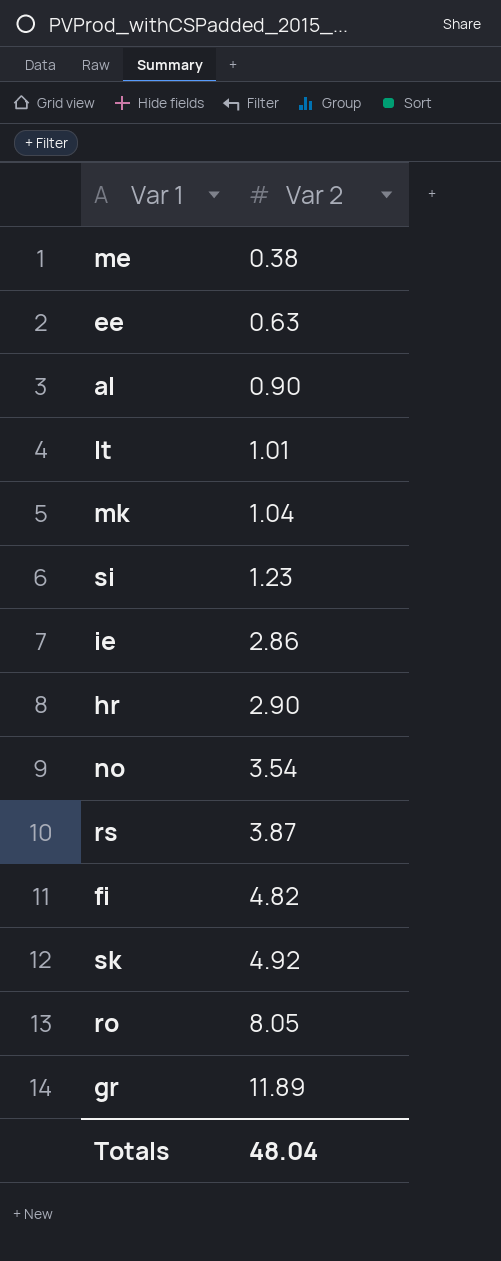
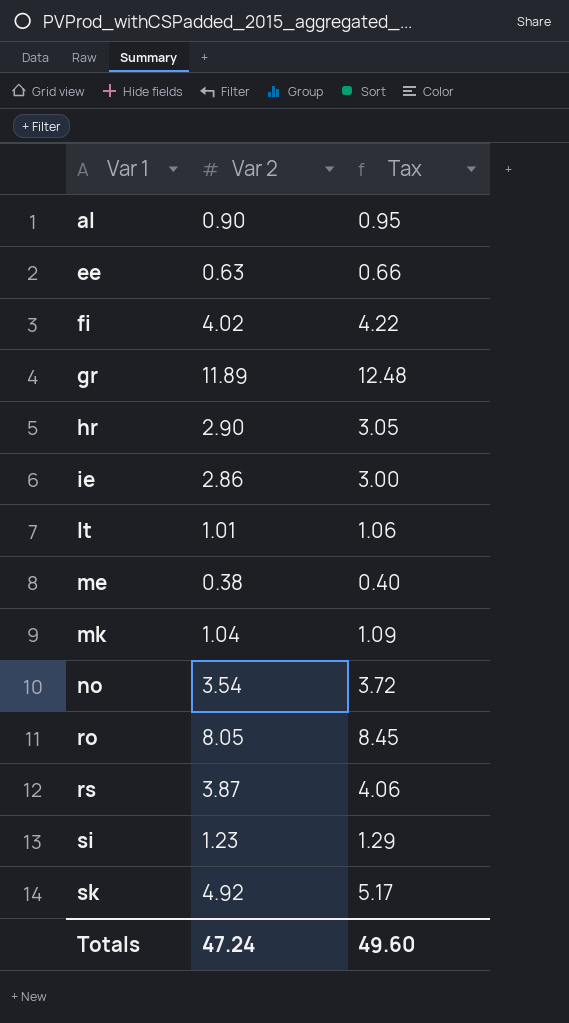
row order: Var 2 ascending -> Var 1 ascending
column Tax | formula: none -> [Var 2] * 1.05
fi | Var 2: 4.82 -> 4.02
Totals | Var 2: 48.04 -> 47.24

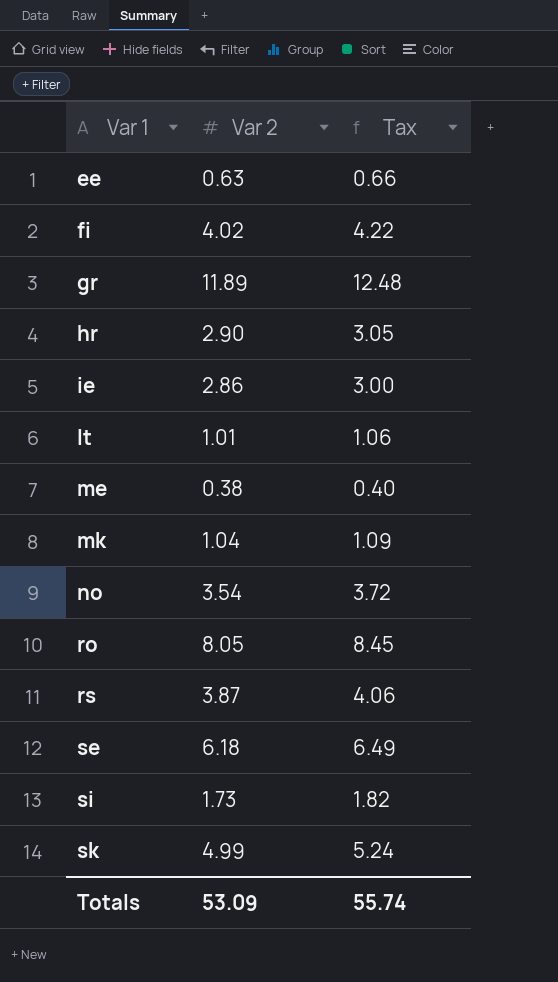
row al: 0.90 | 0.95 -> none
row se: none -> 6.18 | 6.49
si | Var 2: 1.23 -> 1.73
si | Tax: 1.29 -> 1.82
sk | Var 2: 4.92 -> 4.99
sk | Tax: 5.17 -> 5.24
Totals | Var 2: 47.24 -> 53.09
Totals | Tax: 49.60 -> 55.74

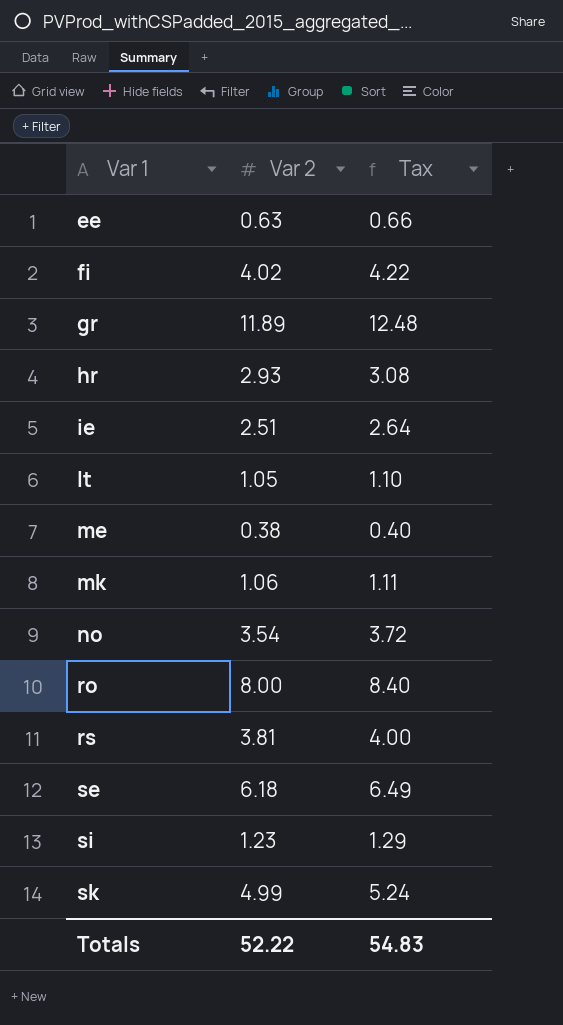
hr | Var 2: 2.90 -> 2.93
hr | Tax: 3.05 -> 3.08
ie | Var 2: 2.86 -> 2.51
ie | Tax: 3.00 -> 2.64
lt | Var 2: 1.01 -> 1.05
lt | Tax: 1.06 -> 1.10
mk | Var 2: 1.04 -> 1.06
mk | Tax: 1.09 -> 1.11
ro | Var 2: 8.05 -> 8.00
ro | Tax: 8.45 -> 8.40
rs | Var 2: 3.87 -> 3.81
rs | Tax: 4.06 -> 4.00
si | Var 2: 1.73 -> 1.23
si | Tax: 1.82 -> 1.29
Totals | Var 2: 53.09 -> 52.22
Totals | Tax: 55.74 -> 54.83

